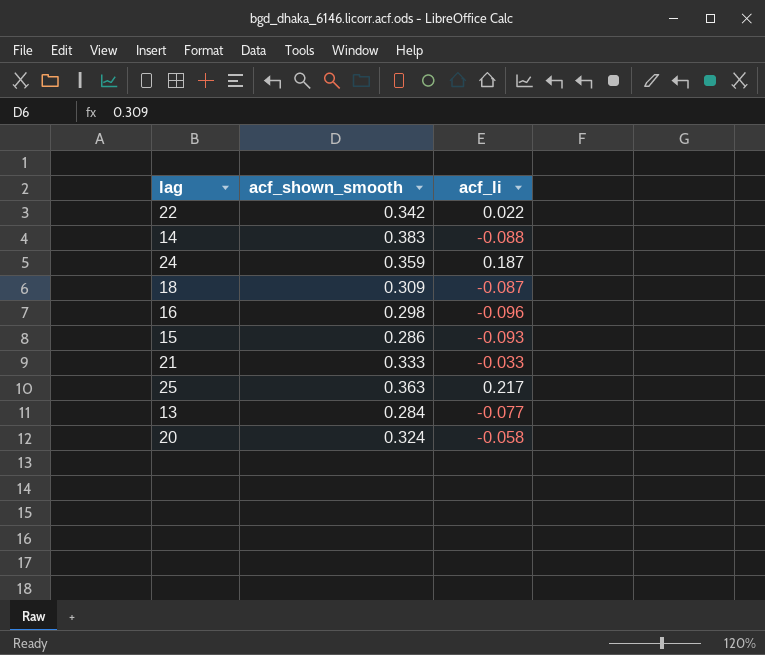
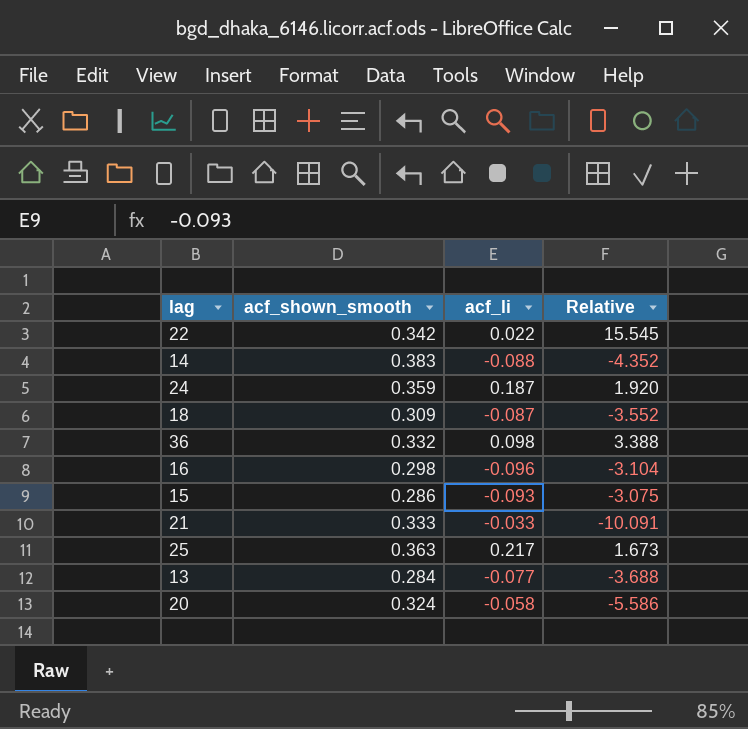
column Relative | formula: none -> [acf_shown_smooth] / [acf_li]
row 36: none -> 0.332 | 0.098 | 3.388

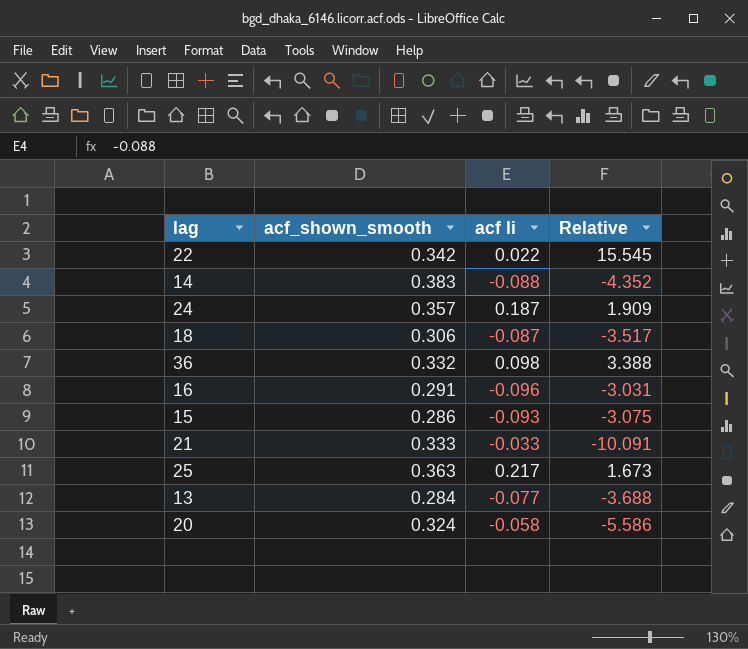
column name: acf_li -> acf li
24 | acf_shown_smooth: 0.359 -> 0.357
24 | Relative: 1.920 -> 1.909
18 | acf_shown_smooth: 0.309 -> 0.306
18 | Relative: -3.552 -> -3.517
16 | acf_shown_smooth: 0.298 -> 0.291
16 | Relative: -3.104 -> -3.031

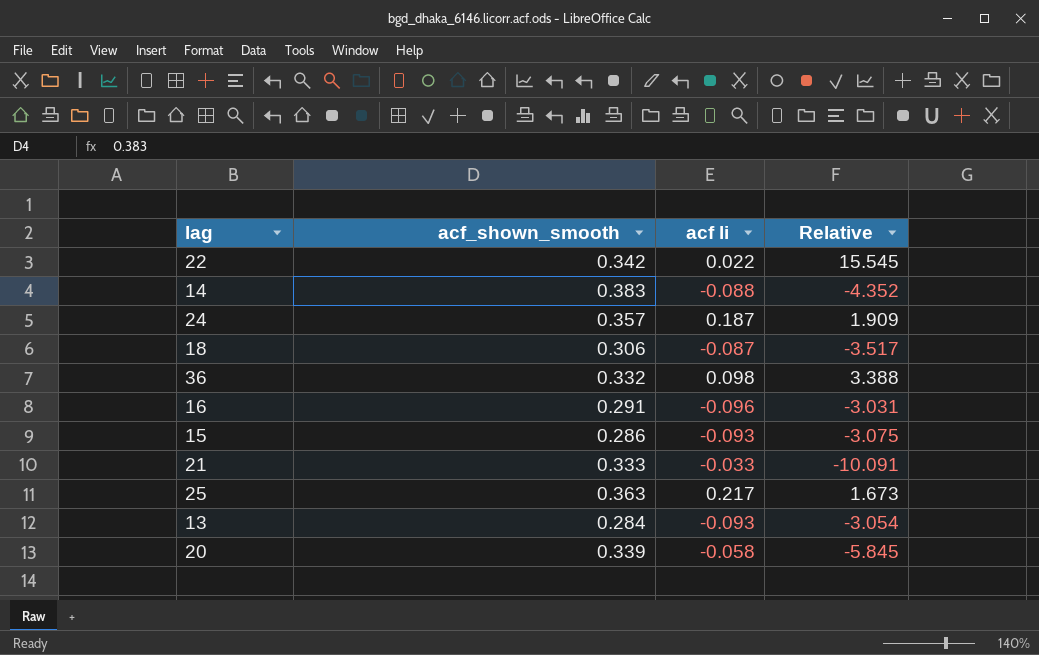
13 | acf li: -0.077 -> -0.093
13 | Relative: -3.688 -> -3.054
20 | acf_shown_smooth: 0.324 -> 0.339
20 | Relative: -5.586 -> -5.845

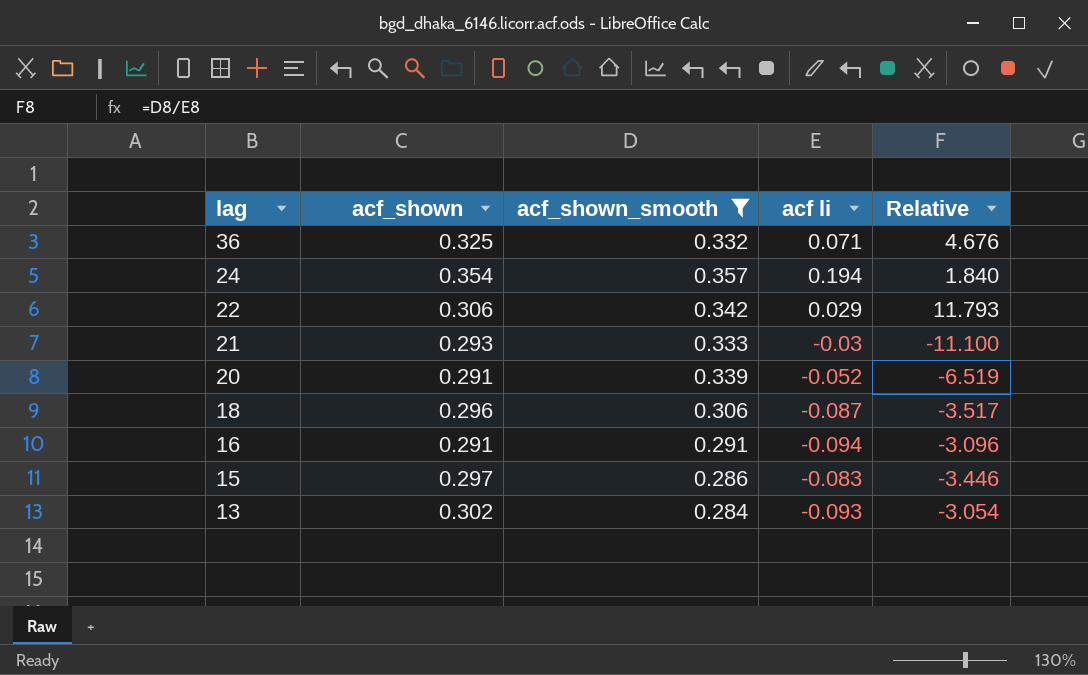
filter: none -> acf_shown_smooth <= 0.357
row order: none -> lag descending
column acf_shown | position: none -> 2
36 | acf li: 0.098 -> 0.071
36 | Relative: 3.388 -> 4.676
24 | acf li: 0.187 -> 0.194
24 | Relative: 1.909 -> 1.840
22 | acf li: 0.022 -> 0.029
22 | Relative: 15.545 -> 11.793
21 | acf li: -0.033 -> -0.03
21 | Relative: -10.091 -> -11.100
20 | acf li: -0.058 -> -0.052
20 | Relative: -5.845 -> -6.519
16 | acf li: -0.096 -> -0.094
16 | Relative: -3.031 -> -3.096
15 | acf li: -0.093 -> -0.083
15 | Relative: -3.075 -> -3.446

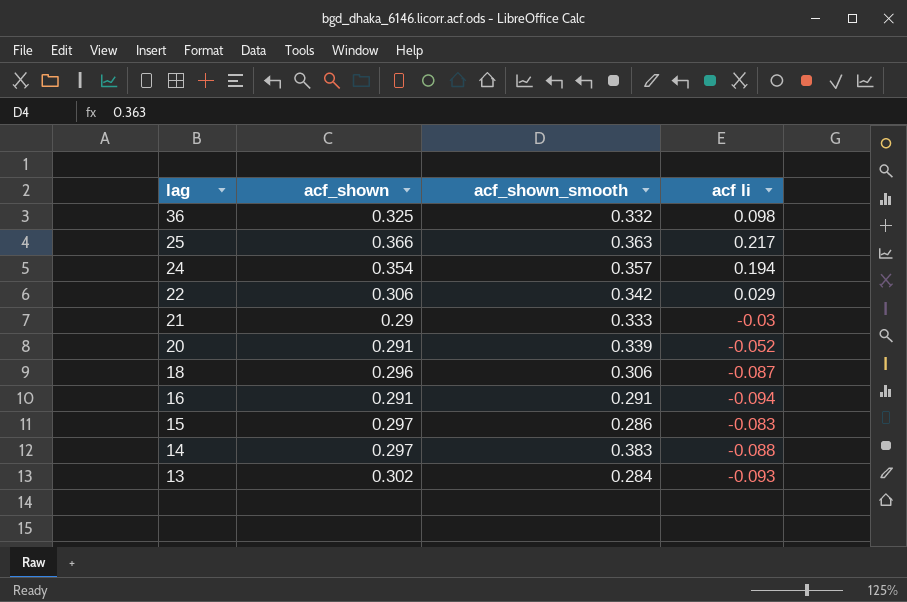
filter: acf_shown_smooth <= 0.357 -> none
column Relative | formula: [acf_shown_smooth] / [acf li] -> none
36 | acf li: 0.071 -> 0.098
21 | acf_shown: 0.293 -> 0.29

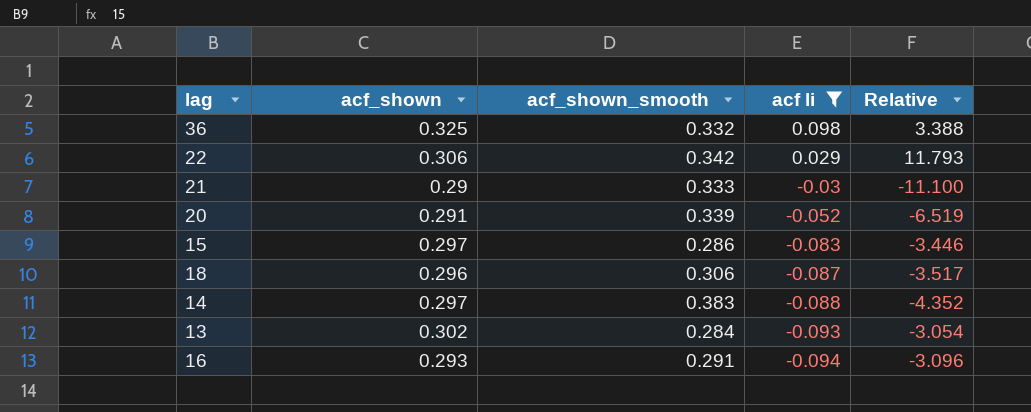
filter: none -> acf li <= 0.098
row order: lag descending -> acf li descending
column Relative | formula: none -> [acf_shown_smooth] / [acf li]
16 | acf_shown: 0.291 -> 0.293

